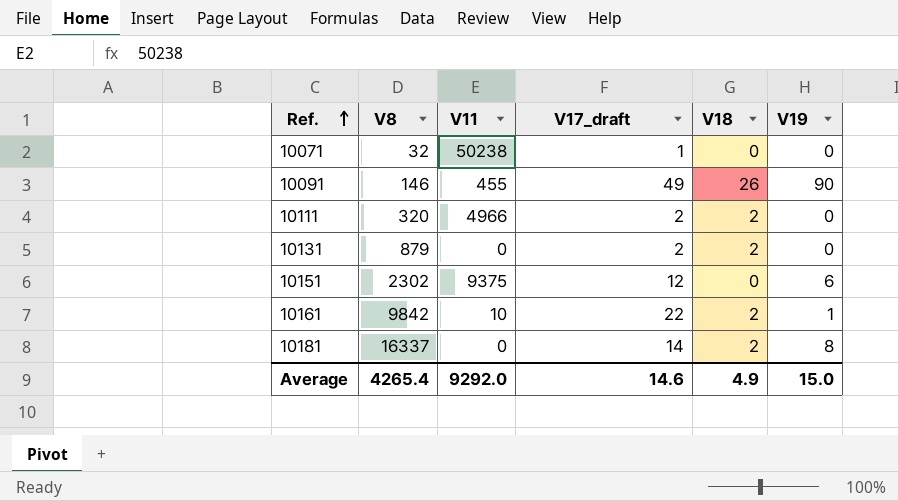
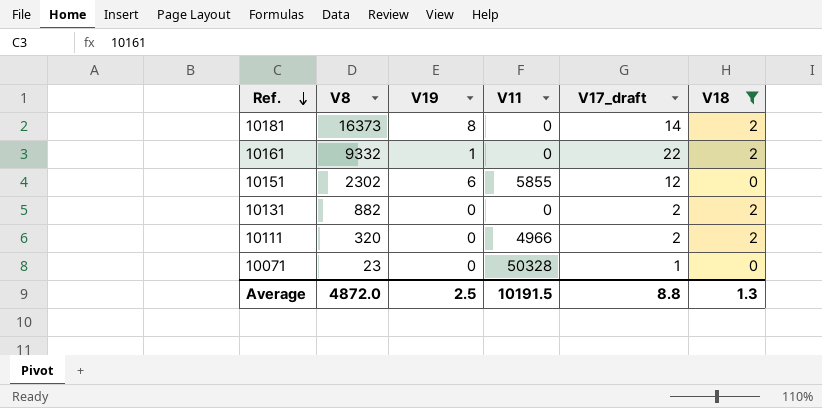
filter: none -> V18 != 26
row order: Ref. ascending -> Ref. descending
column V19 | position: 6 -> 3
10181 | V8: 16337 -> 16373
10161 | V8: 9842 -> 9332
10161 | V11: 10 -> 0
10151 | V11: 9375 -> 5855
10131 | V8: 879 -> 882
10071 | V8: 32 -> 23
10071 | V11: 50238 -> 50328
Average | V8: 4265.4 -> 4872.0
Average | V19: 15.0 -> 2.5
Average | V11: 9292.0 -> 10191.5
Average | V17_draft: 14.6 -> 8.8
Average | V18: 4.9 -> 1.3

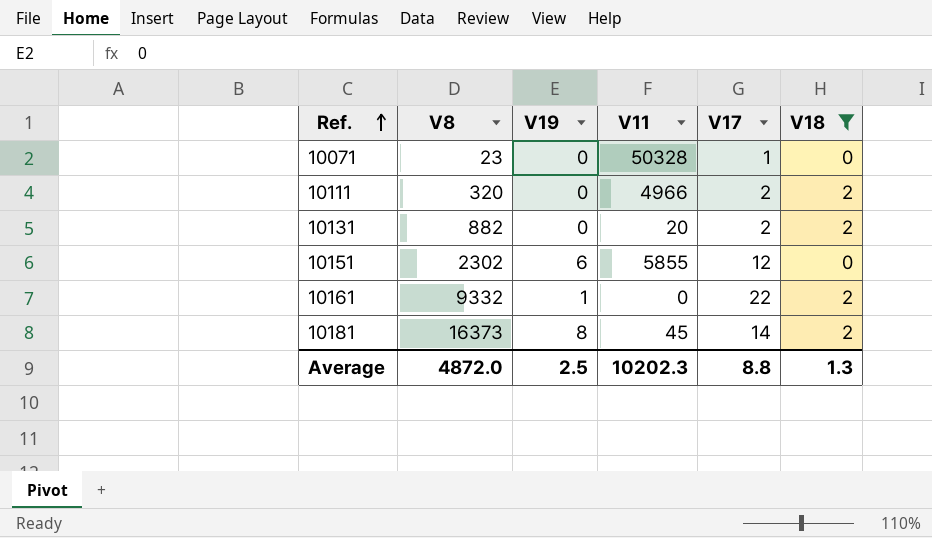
row order: Ref. descending -> Ref. ascending
column name: V17_draft -> V17
10131 | V11: 0 -> 20
10181 | V11: 0 -> 45
Average | V11: 10191.5 -> 10202.3

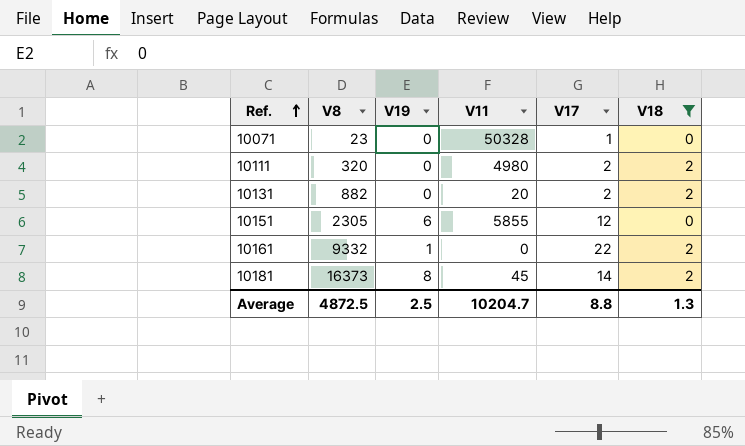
10111 | V11: 4966 -> 4980
10151 | V8: 2302 -> 2305
Average | V8: 4872.0 -> 4872.5
Average | V11: 10202.3 -> 10204.7

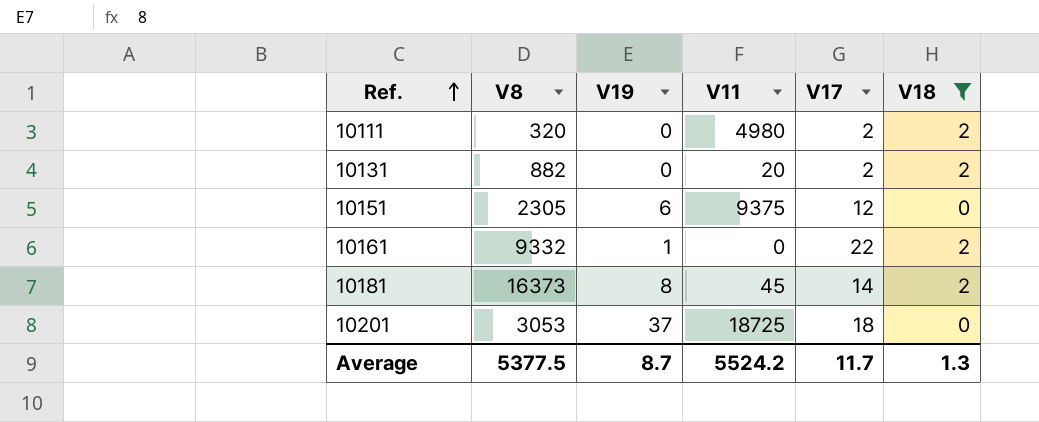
row 10071: 23 | 0 | 50328 | 1 | 0 -> none
10151 | V11: 5855 -> 9375
row 10201: none -> 3053 | 37 | 18725 | 18 | 0
Average | V8: 4872.5 -> 5377.5
Average | V19: 2.5 -> 8.7
Average | V11: 10204.7 -> 5524.2
Average | V17: 8.8 -> 11.7

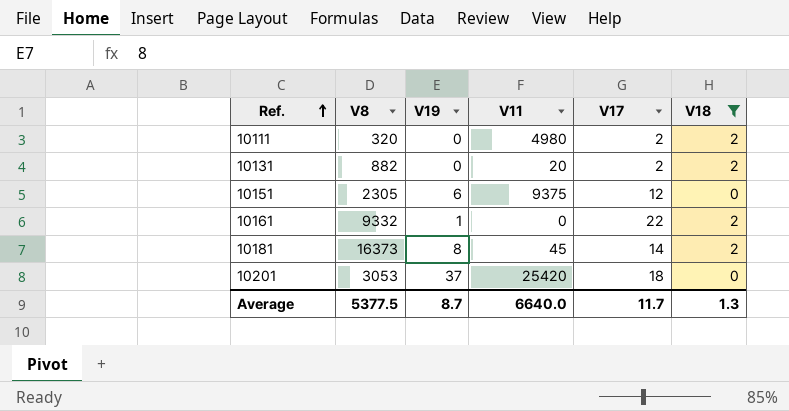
10201 | V11: 18725 -> 25420
Average | V11: 5524.2 -> 6640.0

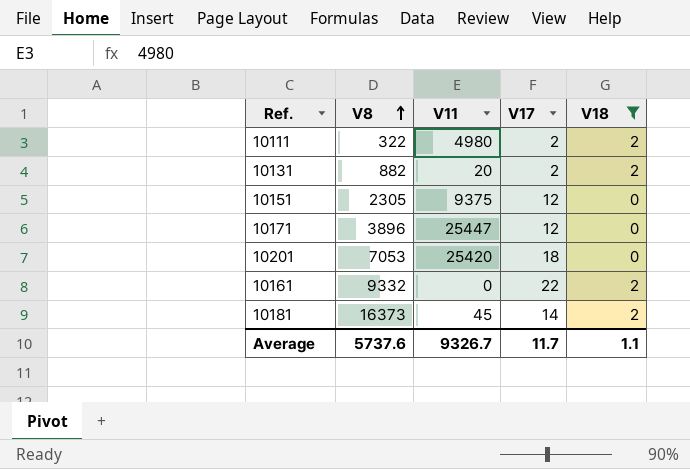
row order: Ref. ascending -> V8 ascending
column V19 | position: 3 -> none
10111 | V8: 320 -> 322
row 10171: none -> 3896 | 25447 | 12 | 0
10201 | V8: 3053 -> 7053
Average | V8: 5377.5 -> 5737.6
Average | V11: 6640.0 -> 9326.7
Average | V18: 1.3 -> 1.1

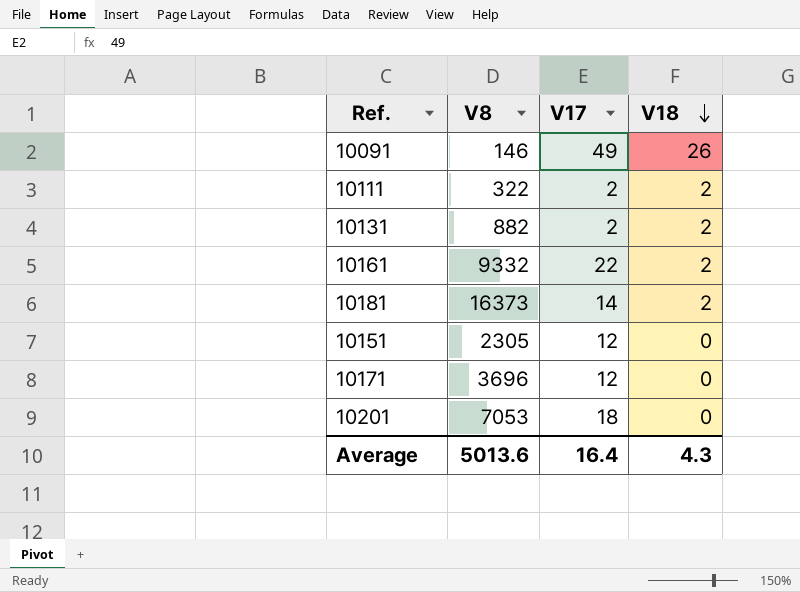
filter: V18 != 26 -> none
row order: V8 ascending -> V18 descending
column V11 | position: 3 -> none
10171 | V8: 3896 -> 3696
Average | V8: 5737.6 -> 5013.6
Average | V17: 11.7 -> 16.4
Average | V18: 1.1 -> 4.3

